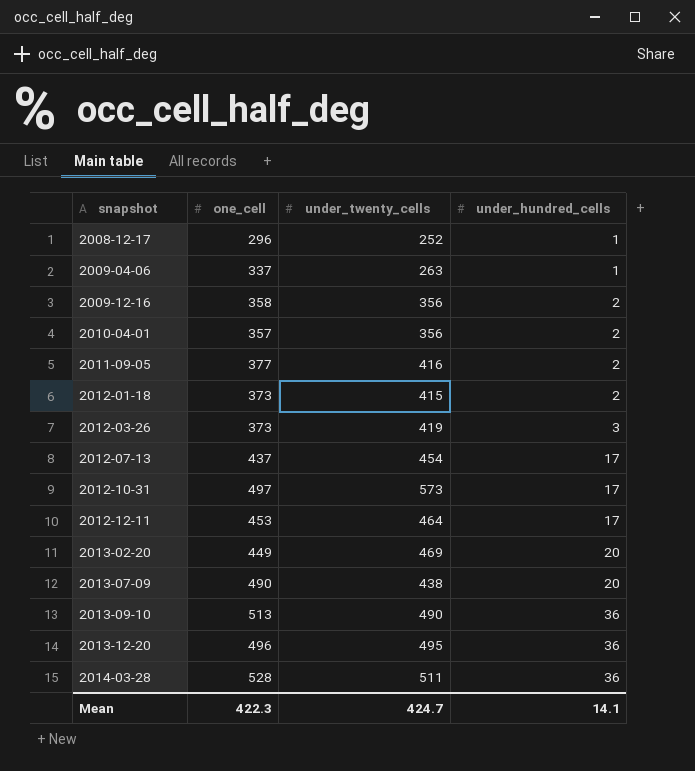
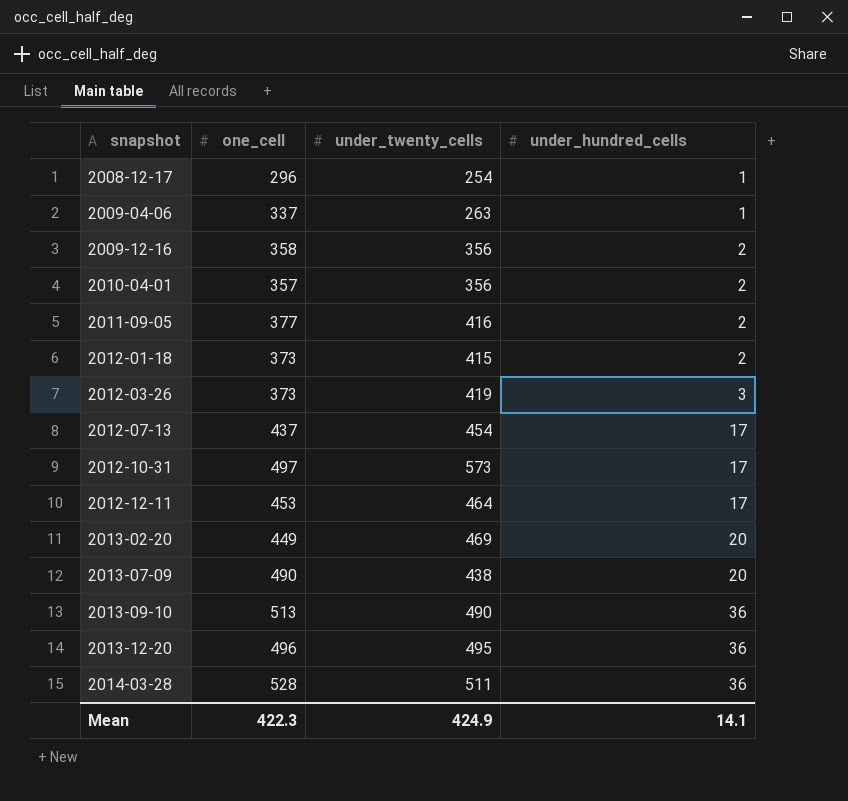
2008-12-17 | under_twenty_cells: 252 -> 254
Mean | under_twenty_cells: 424.7 -> 424.9

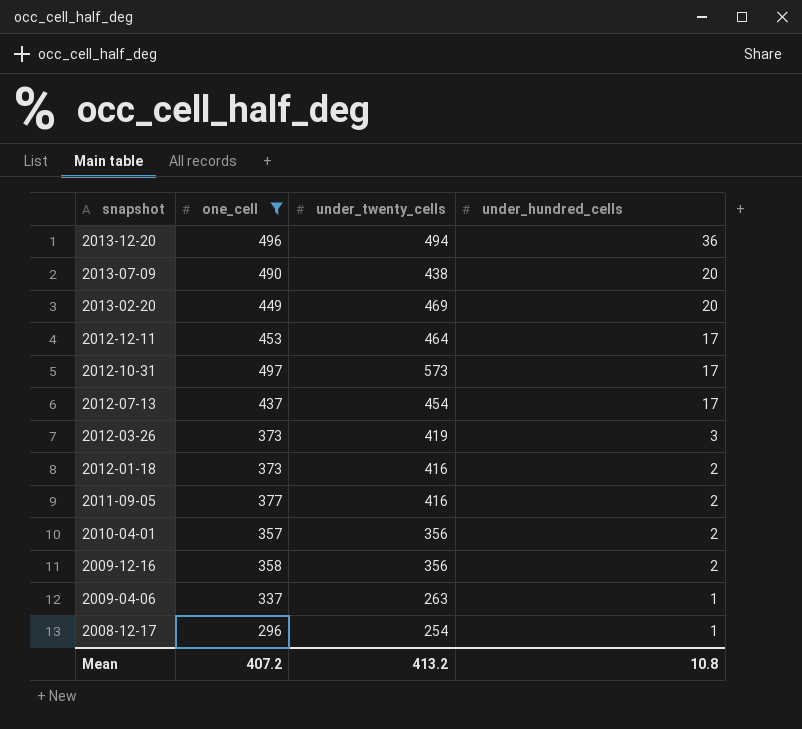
filter: none -> one_cell <= 497
row order: snapshot ascending -> snapshot descending
2013-12-20 | under_twenty_cells: 495 -> 494
2012-01-18 | under_twenty_cells: 415 -> 416
Mean | one_cell: 422.3 -> 407.2
Mean | under_twenty_cells: 424.9 -> 413.2
Mean | under_hundred_cells: 14.1 -> 10.8

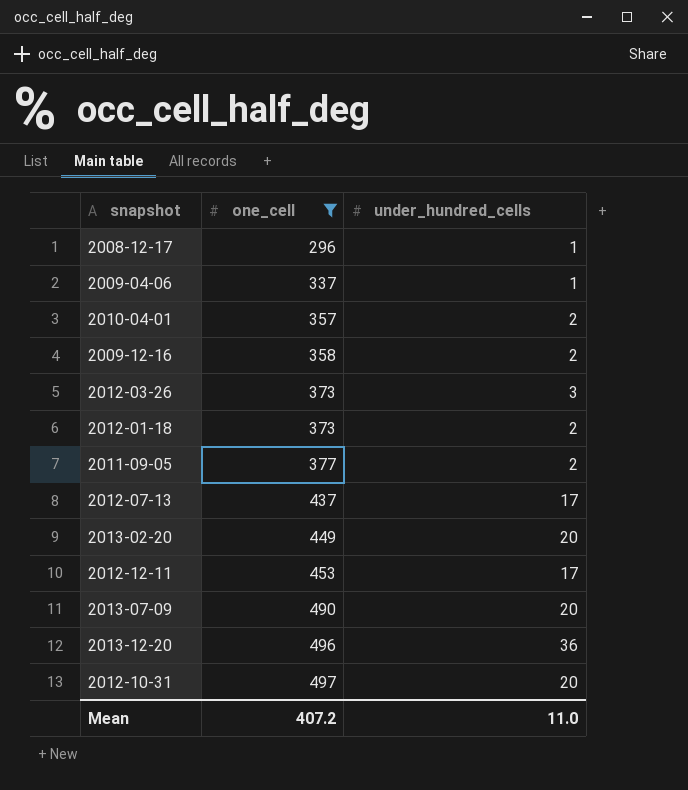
row order: snapshot descending -> one_cell ascending
column under_twenty_cells | position: 3 -> none
2012-10-31 | under_hundred_cells: 17 -> 20
Mean | under_hundred_cells: 10.8 -> 11.0

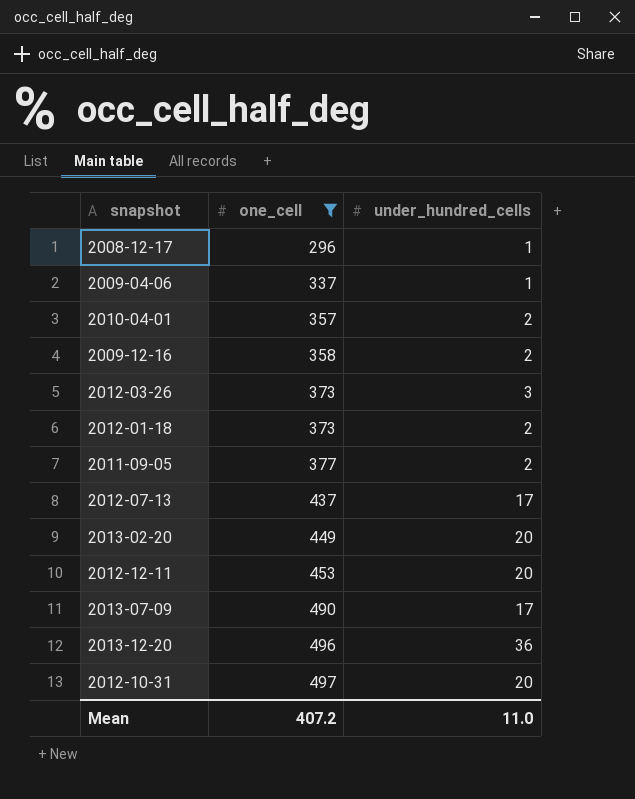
2012-12-11 | under_hundred_cells: 17 -> 20
2013-07-09 | under_hundred_cells: 20 -> 17

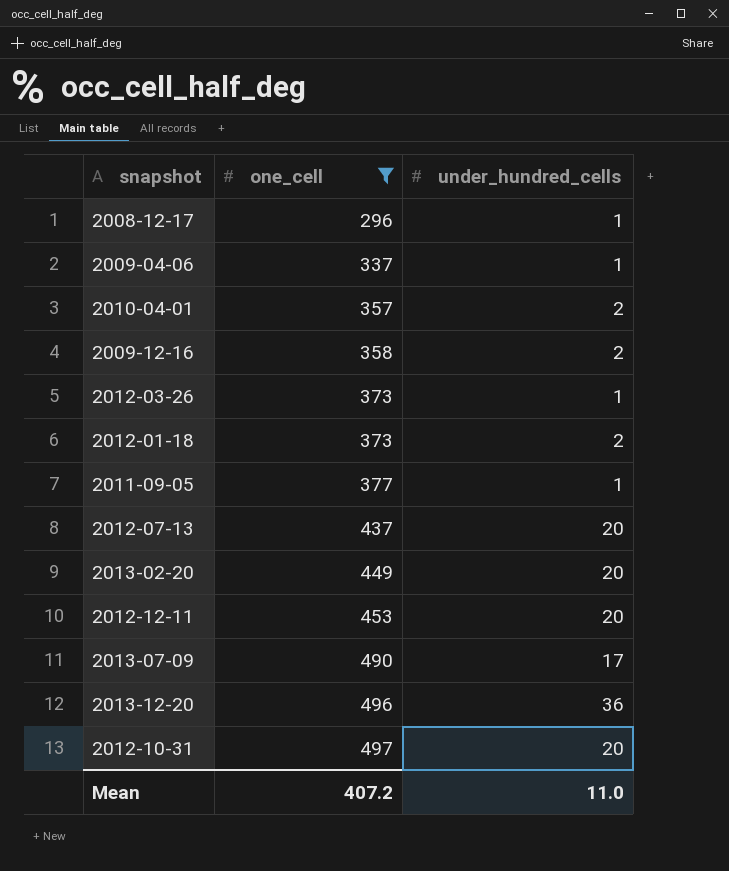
2012-03-26 | under_hundred_cells: 3 -> 1
2011-09-05 | under_hundred_cells: 2 -> 1
2012-07-13 | under_hundred_cells: 17 -> 20

